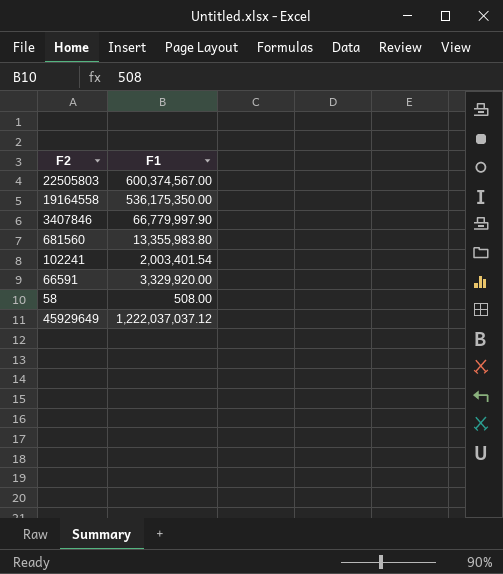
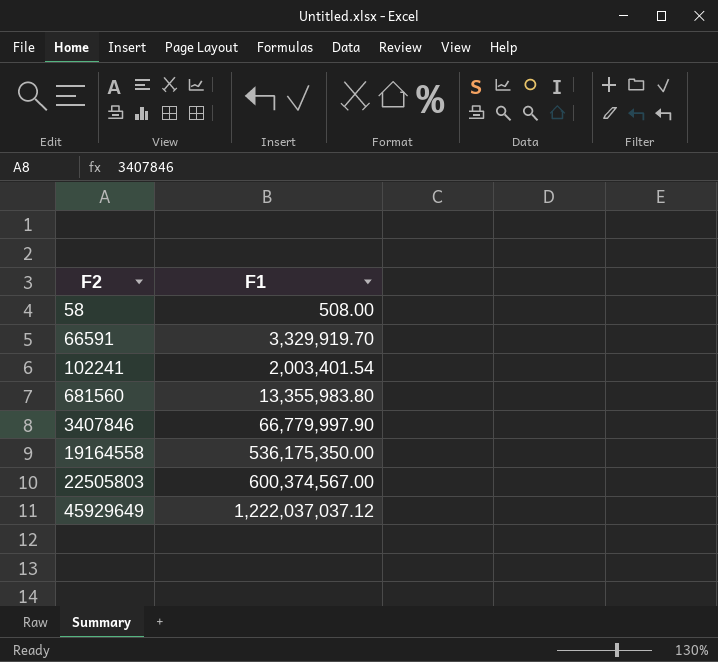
row order: none -> F2 ascending
66591 | F1: 3,329,920.00 -> 3,329,919.70

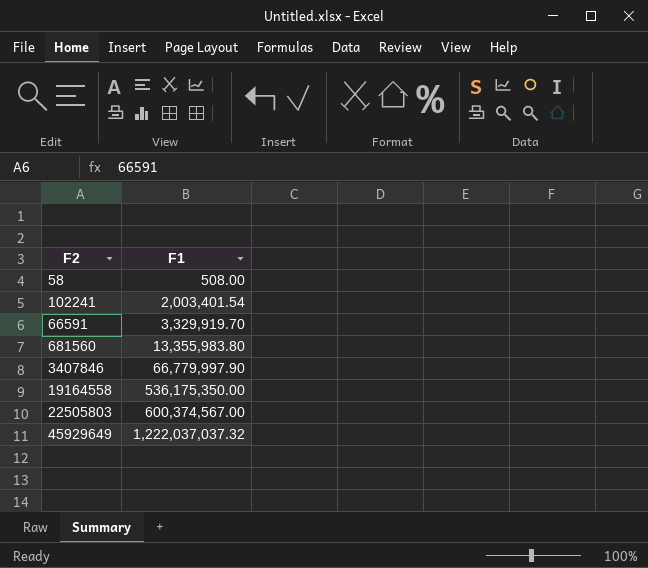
row order: F2 ascending -> F1 ascending
45929649 | F1: 1,222,037,037.12 -> 1,222,037,037.32

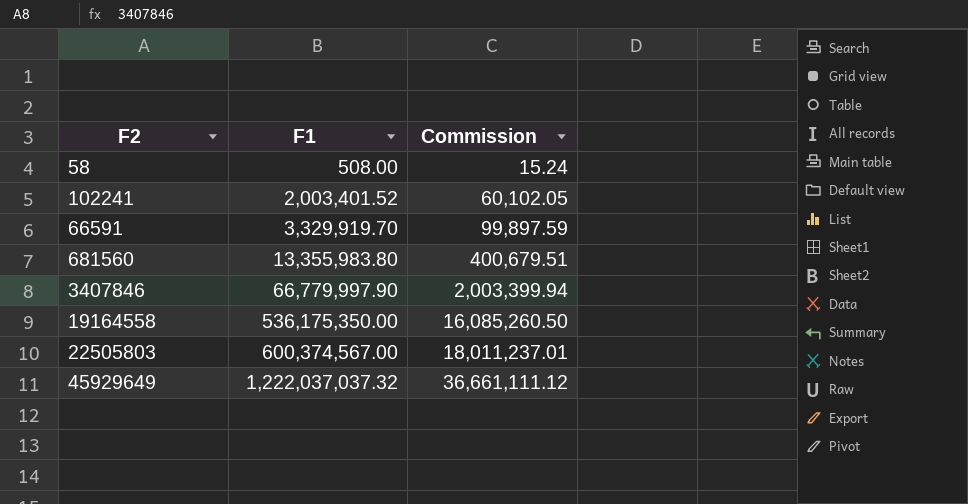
column Commission | formula: none -> [F1] * 0.03
102241 | F1: 2,003,401.54 -> 2,003,401.52

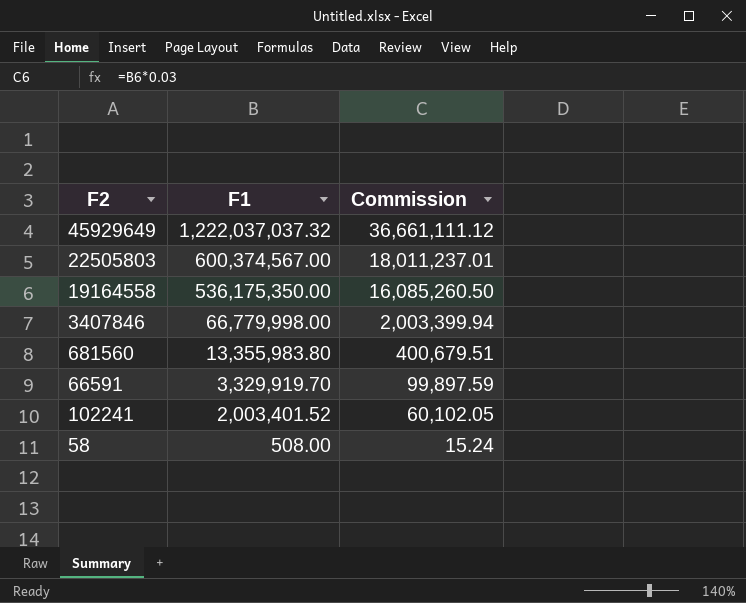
row order: F1 ascending -> F1 descending
3407846 | F1: 66,779,997.90 -> 66,779,998.00

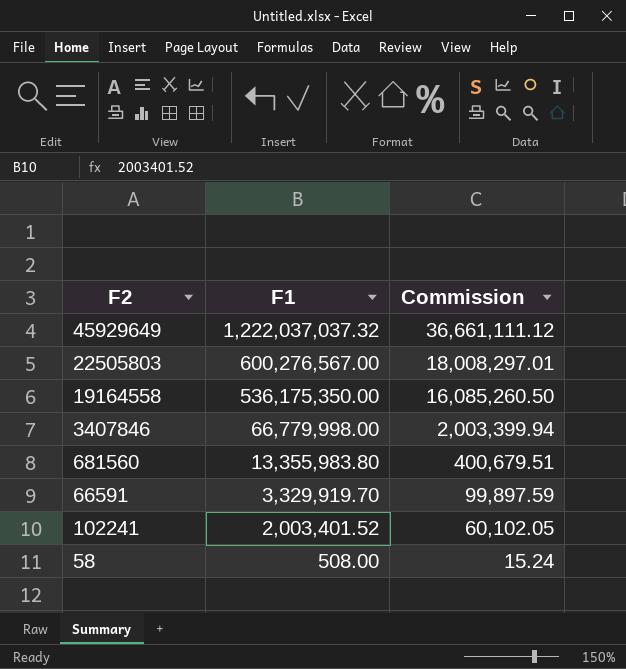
22505803 | F1: 600,374,567.00 -> 600,276,567.00
22505803 | Commission: 18,011,237.01 -> 18,008,297.01

